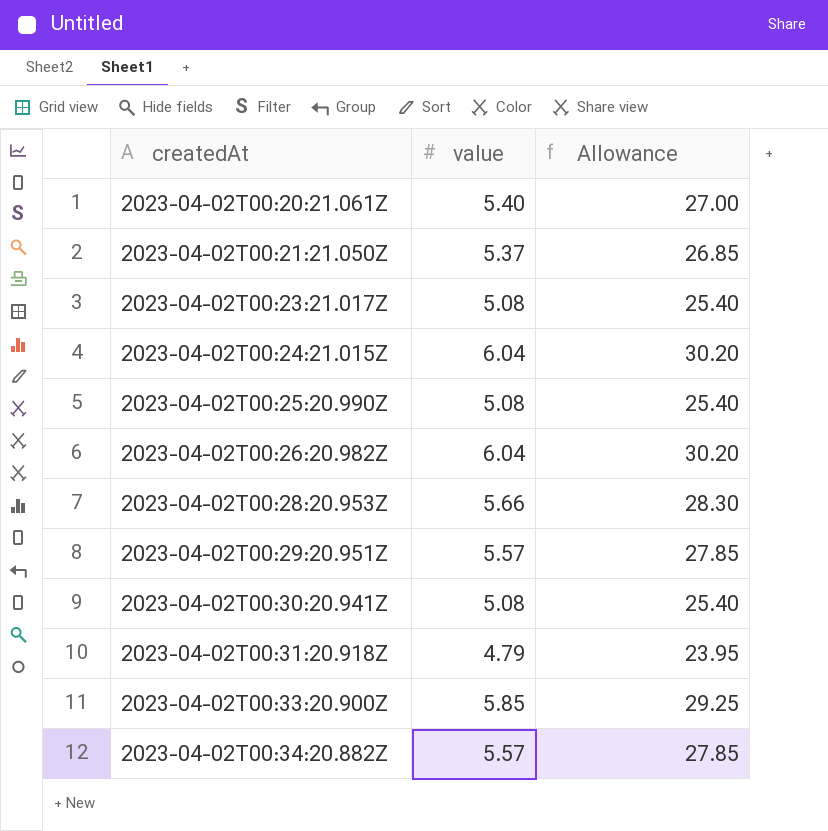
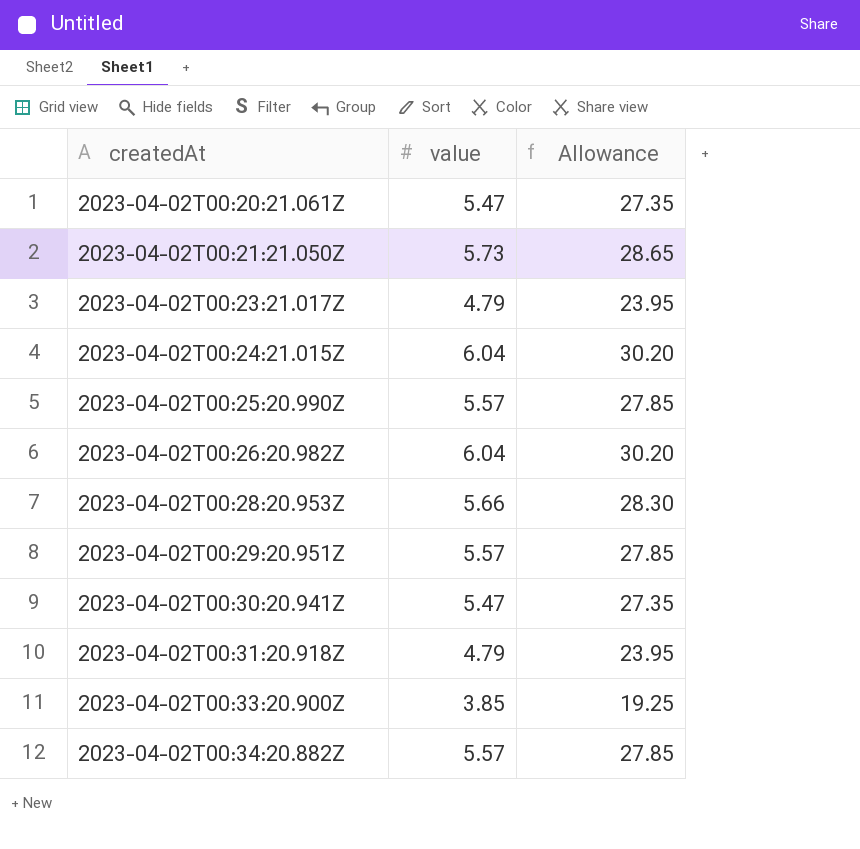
2023-04-02T00:20:21.061Z | value: 5.40 -> 5.47
2023-04-02T00:20:21.061Z | Allowance: 27.00 -> 27.35
2023-04-02T00:21:21.050Z | value: 5.37 -> 5.73
2023-04-02T00:21:21.050Z | Allowance: 26.85 -> 28.65
2023-04-02T00:23:21.017Z | value: 5.08 -> 4.79
2023-04-02T00:23:21.017Z | Allowance: 25.40 -> 23.95
2023-04-02T00:25:20.990Z | value: 5.08 -> 5.57
2023-04-02T00:25:20.990Z | Allowance: 25.40 -> 27.85
2023-04-02T00:30:20.941Z | value: 5.08 -> 5.47
2023-04-02T00:30:20.941Z | Allowance: 25.40 -> 27.35
2023-04-02T00:33:20.900Z | value: 5.85 -> 3.85
2023-04-02T00:33:20.900Z | Allowance: 29.25 -> 19.25

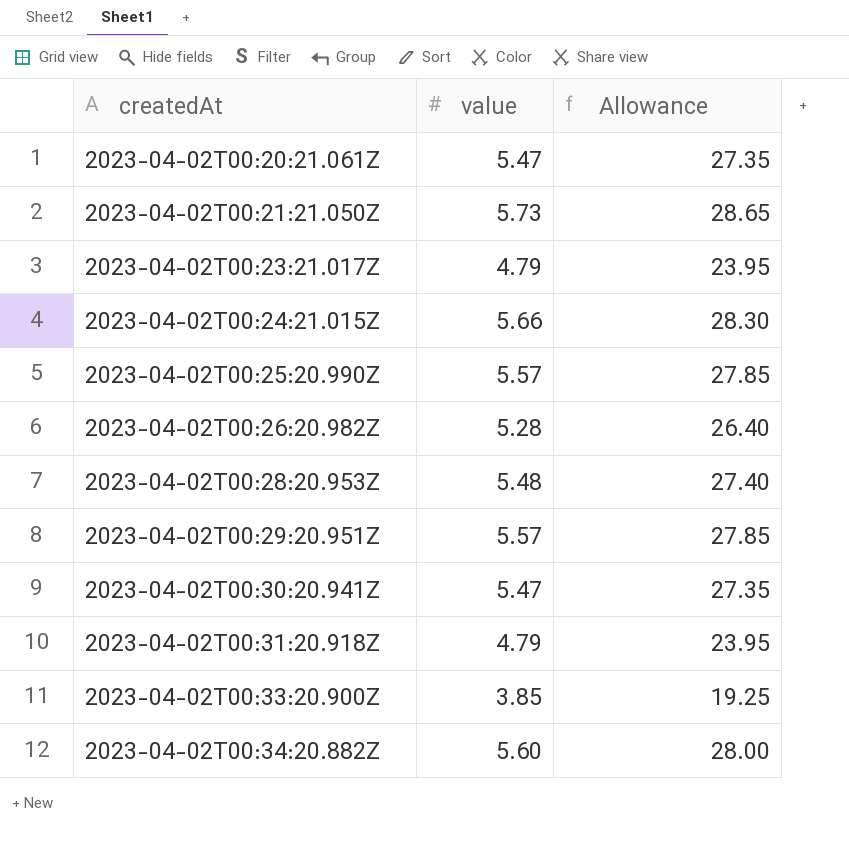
2023-04-02T00:24:21.015Z | value: 6.04 -> 5.66
2023-04-02T00:24:21.015Z | Allowance: 30.20 -> 28.30
2023-04-02T00:26:20.982Z | value: 6.04 -> 5.28
2023-04-02T00:26:20.982Z | Allowance: 30.20 -> 26.40
2023-04-02T00:28:20.953Z | value: 5.66 -> 5.48
2023-04-02T00:28:20.953Z | Allowance: 28.30 -> 27.40
2023-04-02T00:34:20.882Z | value: 5.57 -> 5.60
2023-04-02T00:34:20.882Z | Allowance: 27.85 -> 28.00

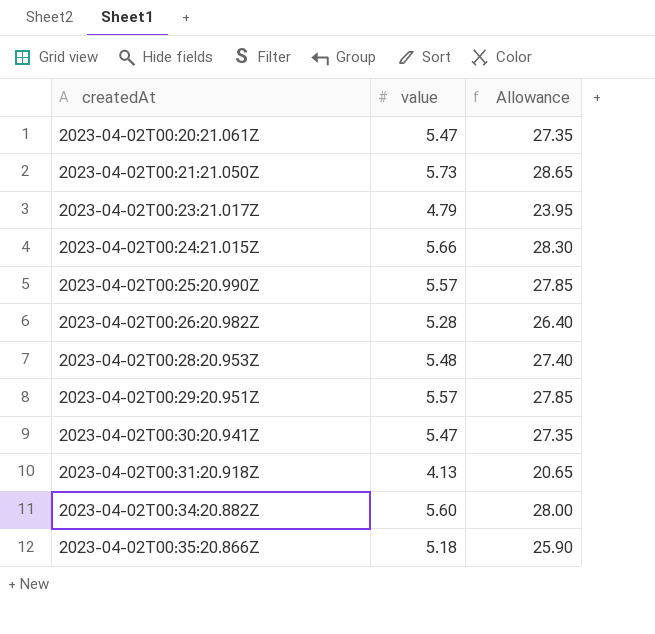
row 2023-04-02T00:33:20.900Z: 3.85 | 19.25 -> none
2023-04-02T00:31:20.918Z | value: 4.79 -> 4.13
2023-04-02T00:31:20.918Z | Allowance: 23.95 -> 20.65
row 2023-04-02T00:35:20.866Z: none -> 5.18 | 25.90

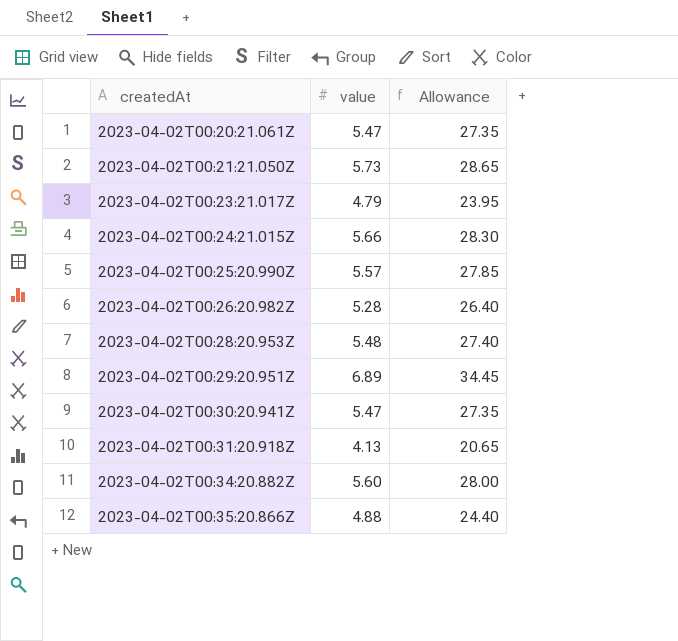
2023-04-02T00:29:20.951Z | value: 5.57 -> 6.89
2023-04-02T00:29:20.951Z | Allowance: 27.85 -> 34.45
2023-04-02T00:35:20.866Z | value: 5.18 -> 4.88
2023-04-02T00:35:20.866Z | Allowance: 25.90 -> 24.40

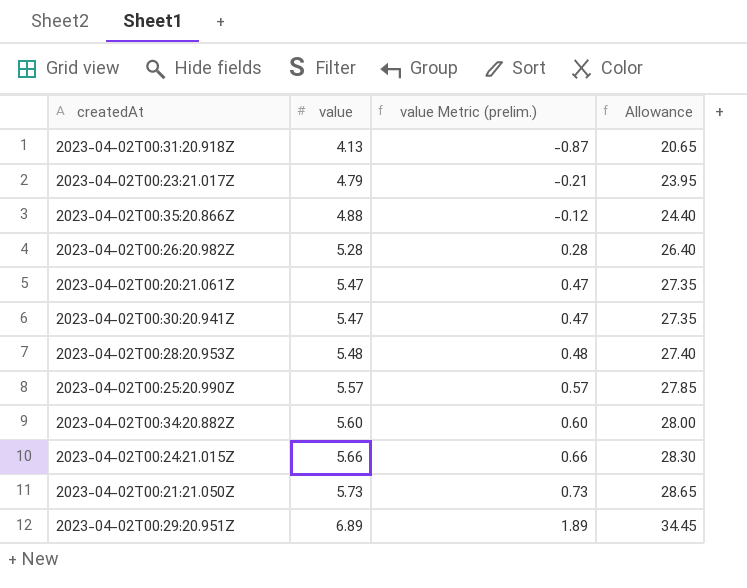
row order: createdAt ascending -> value ascending
column value Metric (prelim.) | formula: none -> [value] - 5

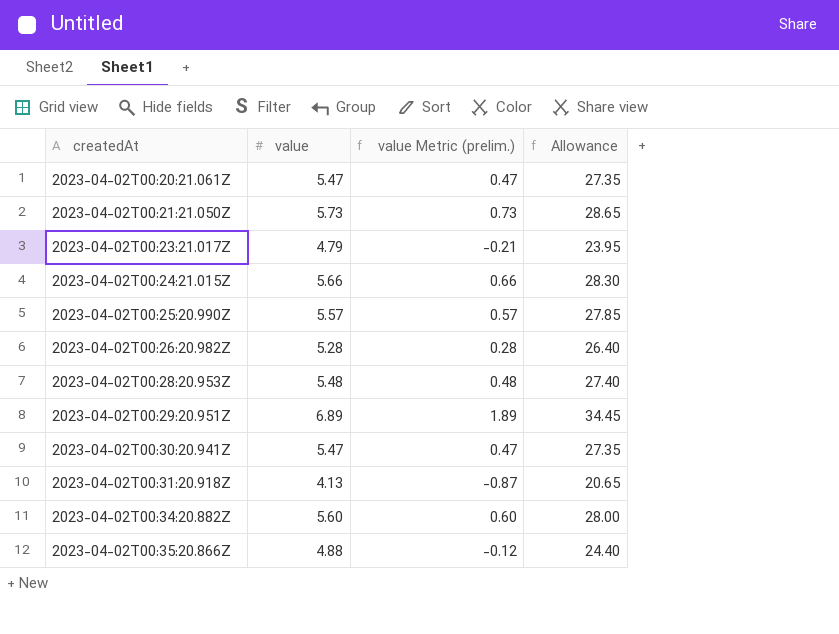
row order: value ascending -> createdAt ascending

